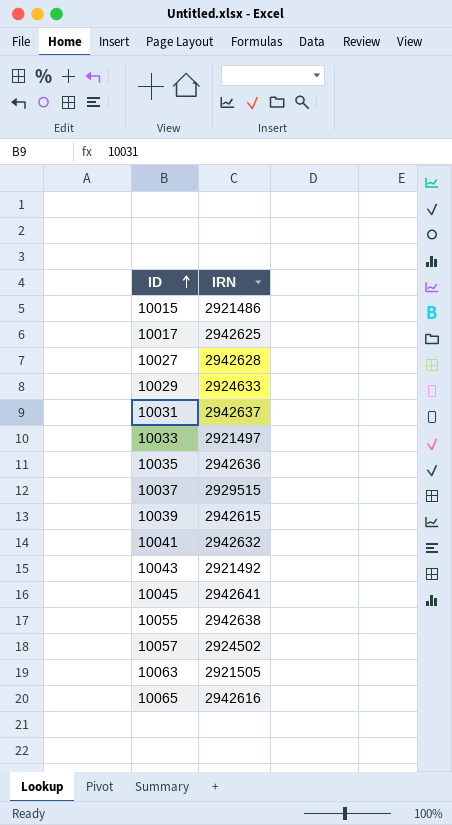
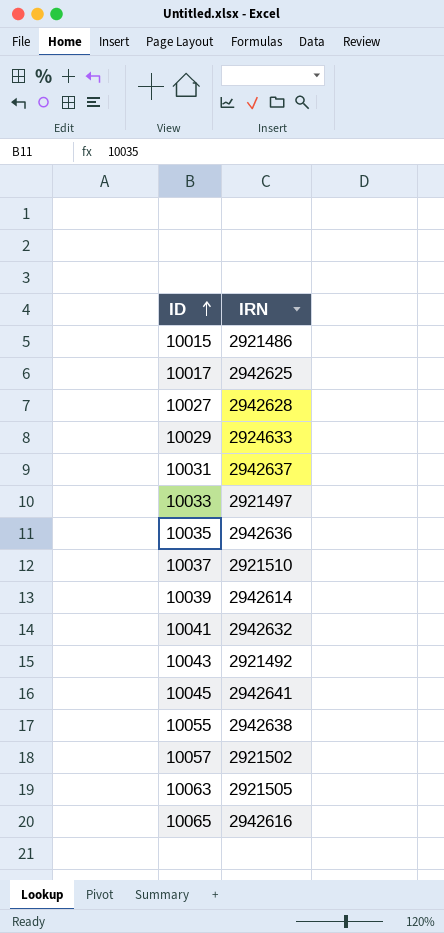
10037 | IRN: 2929515 -> 2921510
10039 | IRN: 2942615 -> 2942614
10057 | IRN: 2924502 -> 2921502

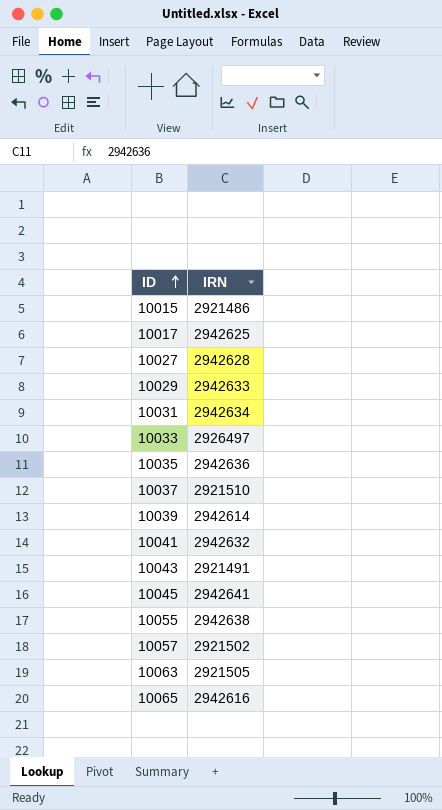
10029 | IRN: 2924633 -> 2942633
10031 | IRN: 2942637 -> 2942634
10033 | IRN: 2921497 -> 2926497
10043 | IRN: 2921492 -> 2921491

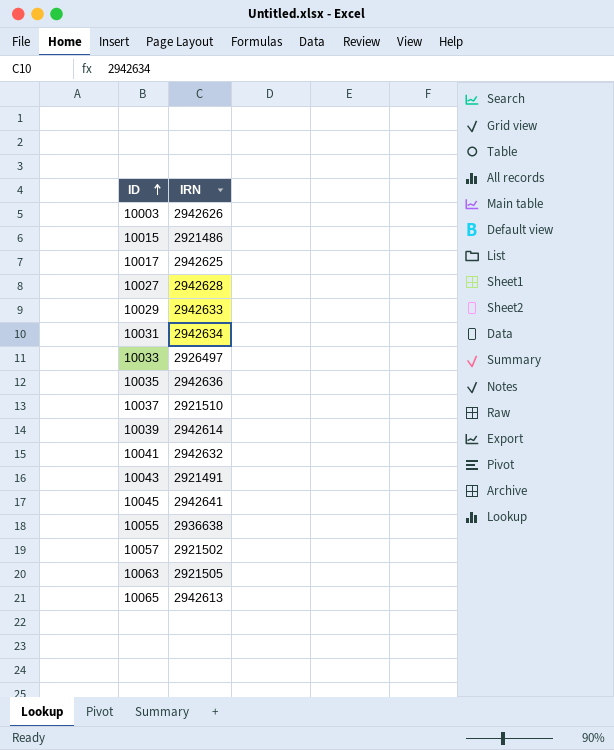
row 10003: none -> 2942626
10055 | IRN: 2942638 -> 2936638
10065 | IRN: 2942616 -> 2942613

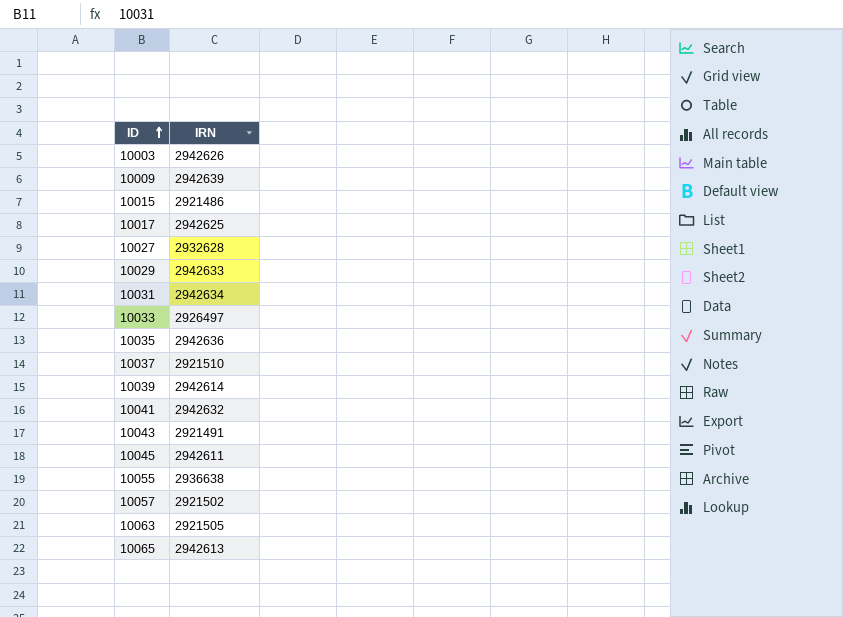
row 10009: none -> 2942639
10027 | IRN: 2942628 -> 2932628
10045 | IRN: 2942641 -> 2942611

